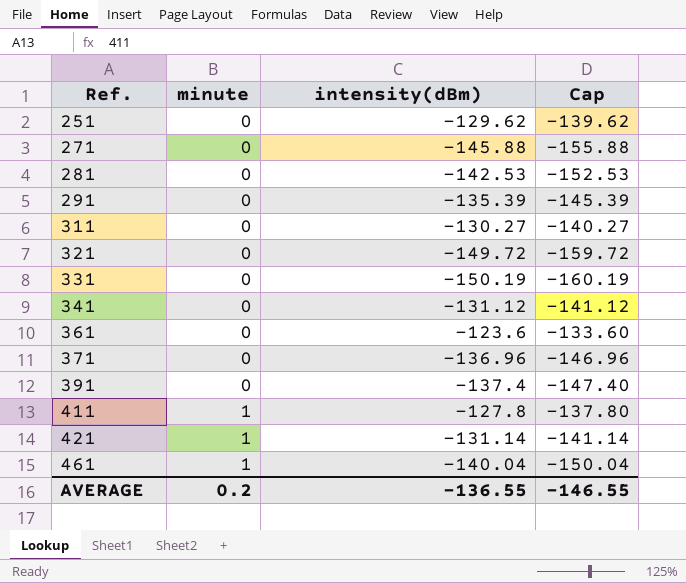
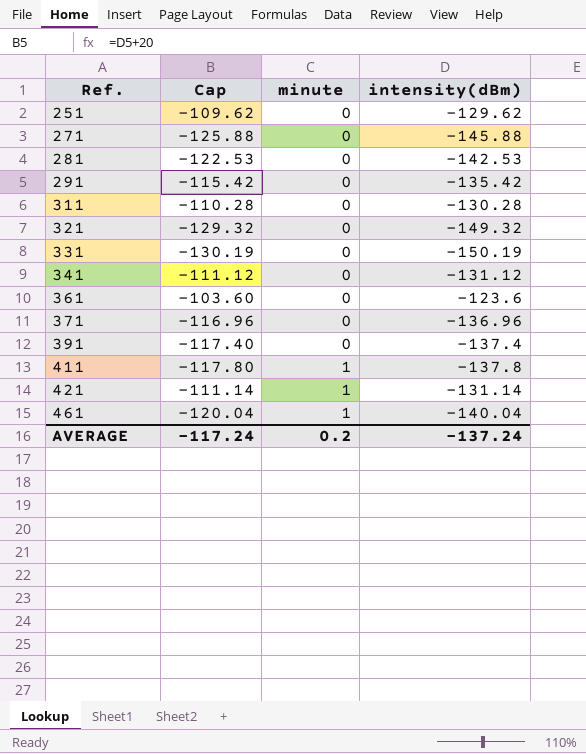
column Cap | formula: [intensity(dBm)] - 10 -> [intensity(dBm)] + 20
column Cap | position: 4 -> 2
291 | intensity(dBm): -135.39 -> -135.42
311 | intensity(dBm): -130.27 -> -130.28
321 | intensity(dBm): -149.72 -> -149.32
411 | intensity(dBm): -127.8 -> -137.8
AVERAGE | Cap: -146.55 -> -117.24
AVERAGE | intensity(dBm): -136.55 -> -137.24

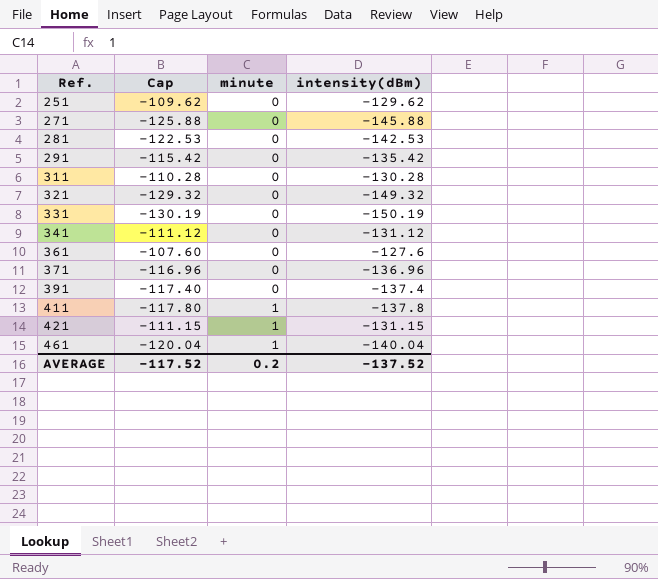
361 | Cap: -103.60 -> -107.60
361 | intensity(dBm): -123.6 -> -127.6
421 | Cap: -111.14 -> -111.15
421 | intensity(dBm): -131.14 -> -131.15
AVERAGE | Cap: -117.24 -> -117.52
AVERAGE | intensity(dBm): -137.24 -> -137.52

